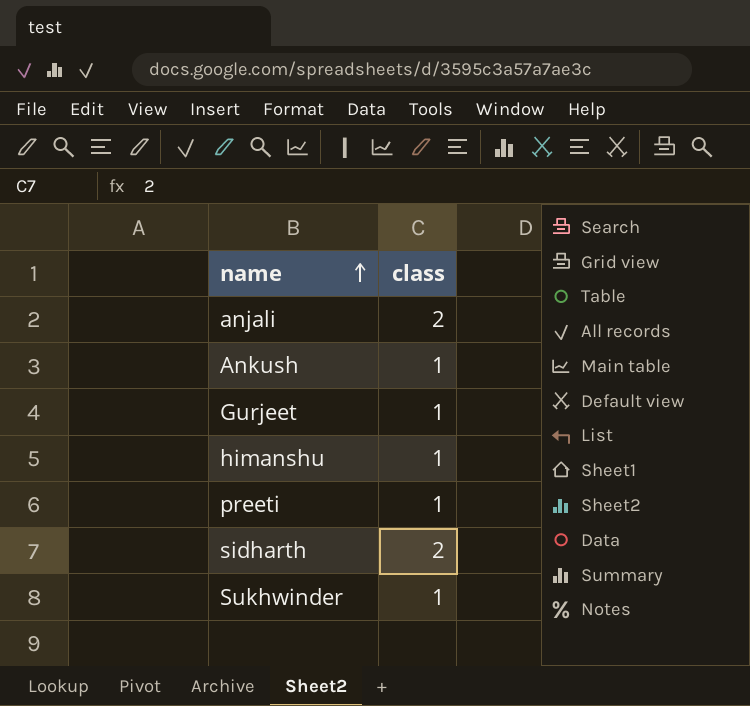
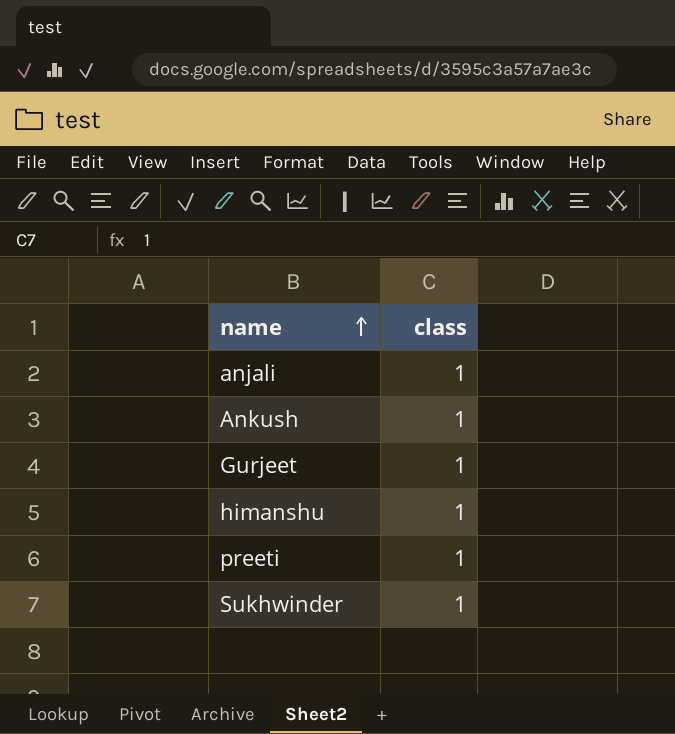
row sidharth: 2 -> none
anjali | class: 2 -> 1

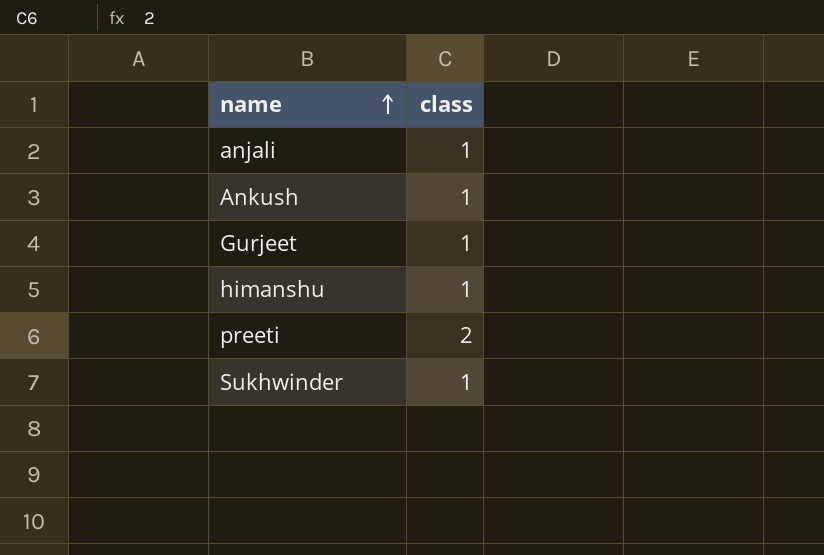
preeti | class: 1 -> 2

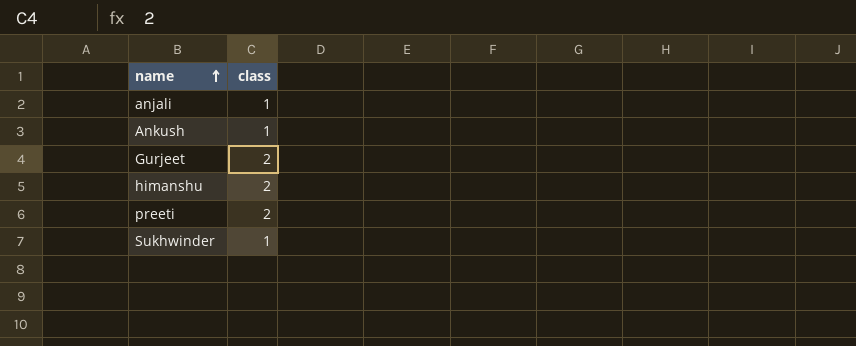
Gurjeet | class: 1 -> 2
himanshu | class: 1 -> 2

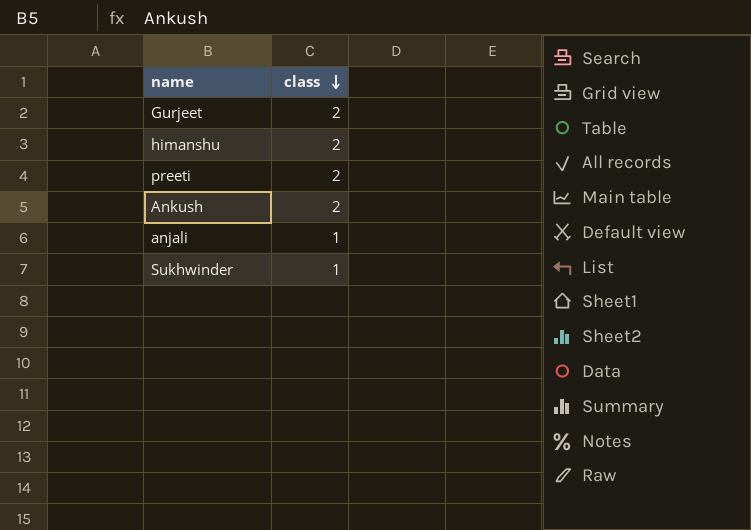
row order: name ascending -> class descending
Ankush | class: 1 -> 2

